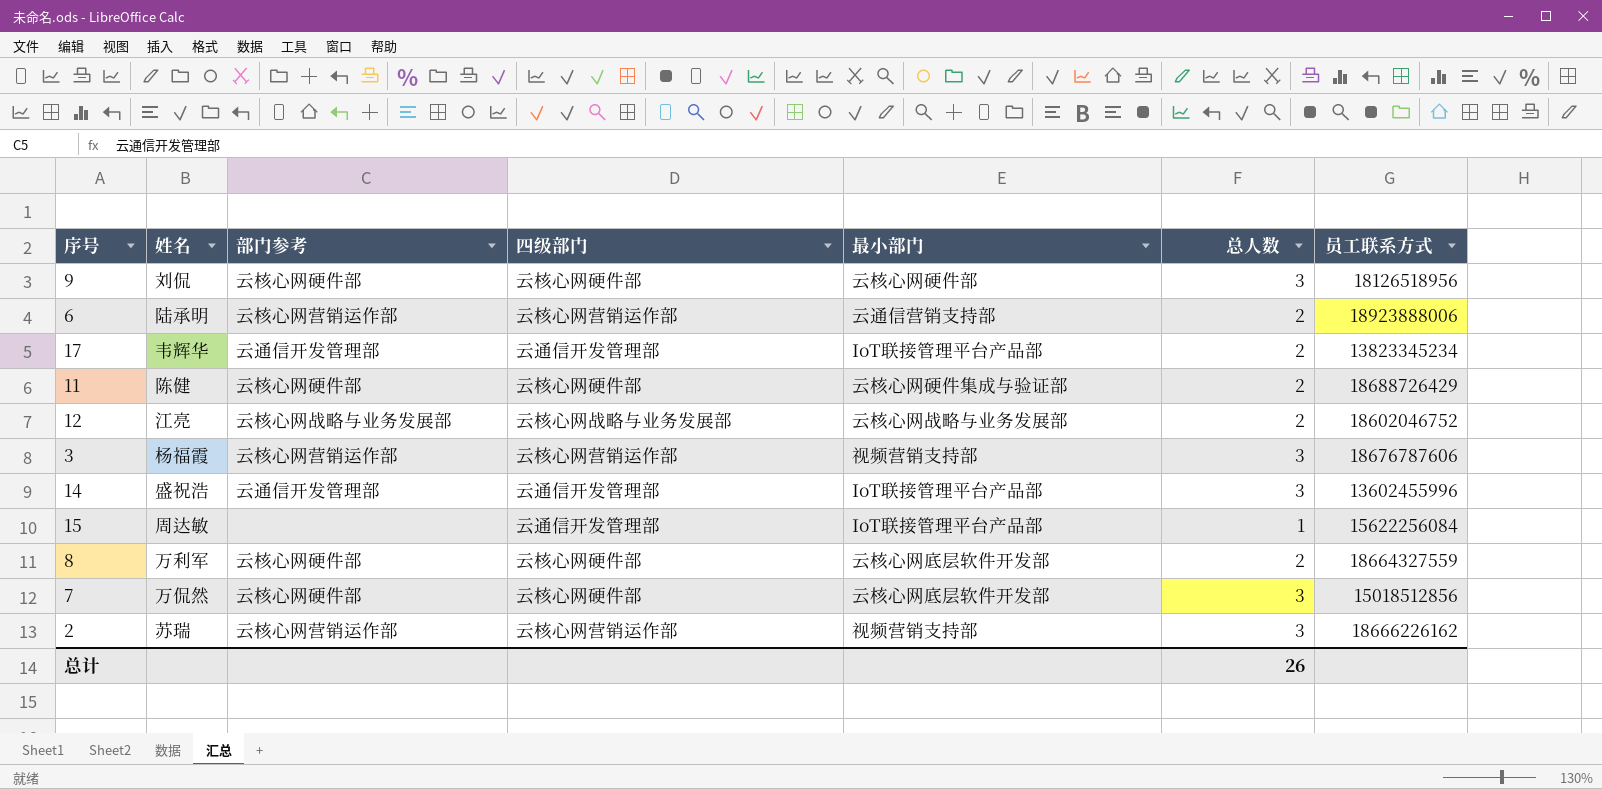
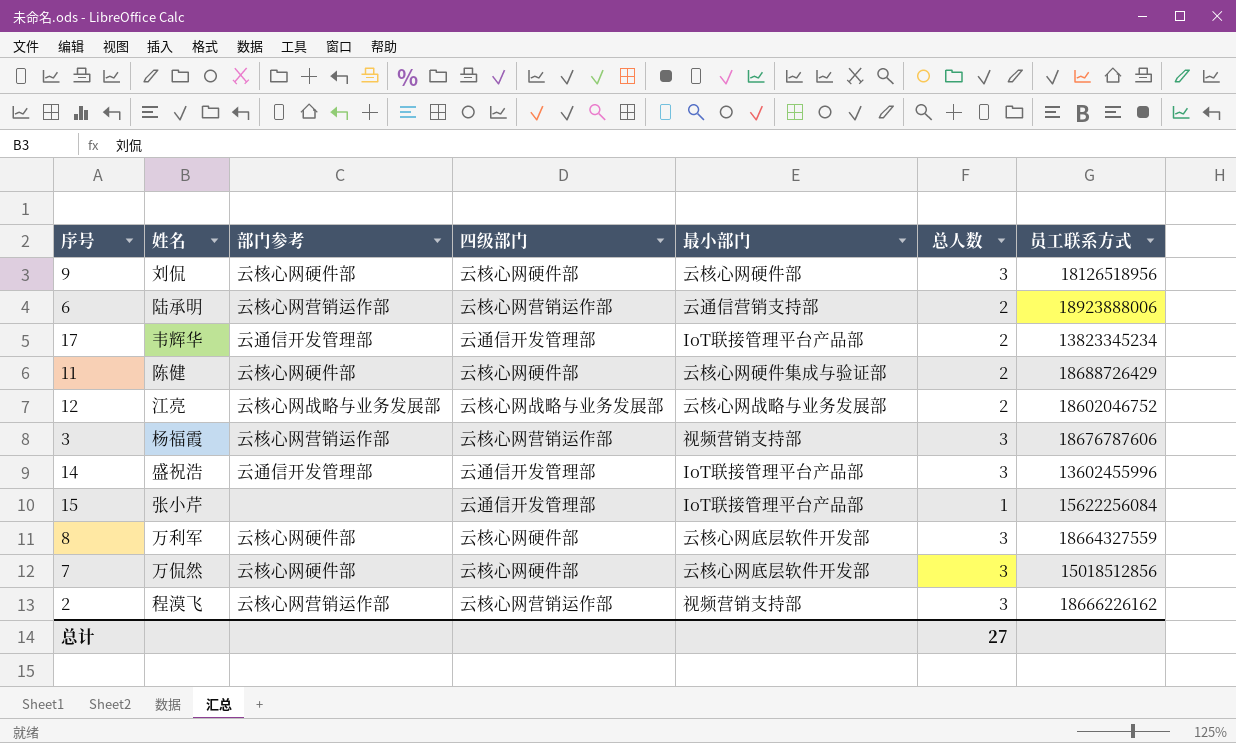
15 | 姓名: 周达敏 -> 张小芹
8 | 总人数: 2 -> 3
2 | 姓名: 苏瑞 -> 程漠飞
总计 | 总人数: 26 -> 27

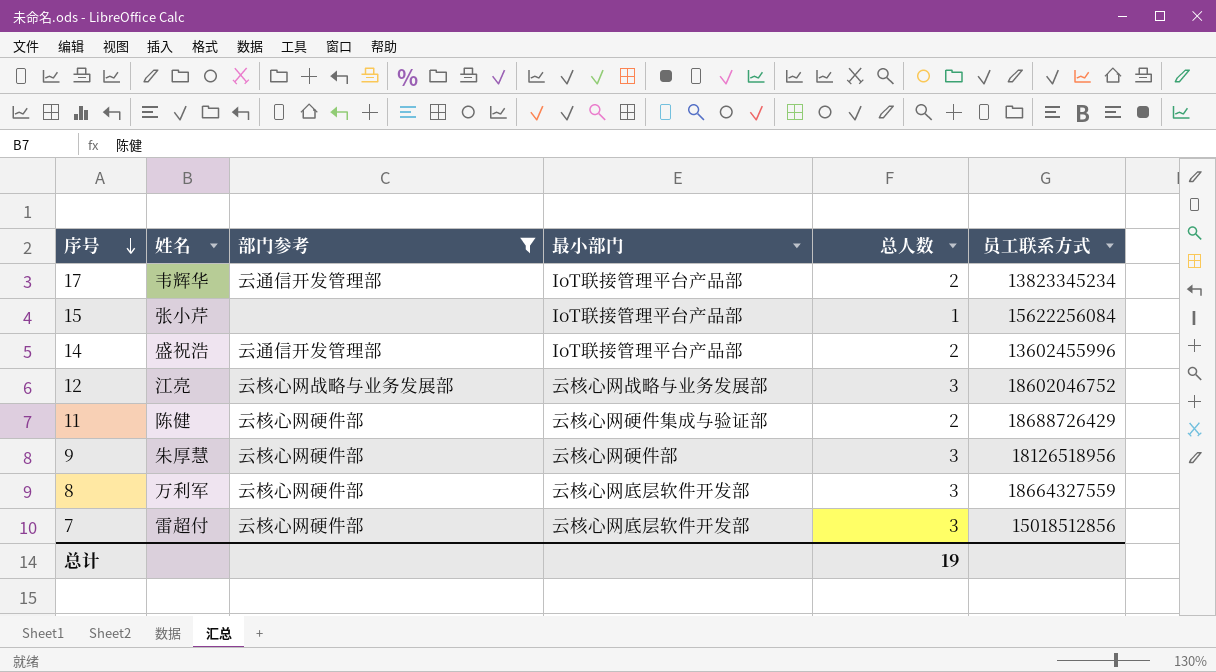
filter: none -> 部门参考 != 云核心网营销运作部
row order: none -> 序号 descending
column 四级部门 | position: 4 -> none
14 | 总人数: 3 -> 2
12 | 总人数: 2 -> 3
9 | 姓名: 刘侃 -> 朱厚慧
7 | 姓名: 万侃然 -> 雷超付
总计 | 总人数: 27 -> 19

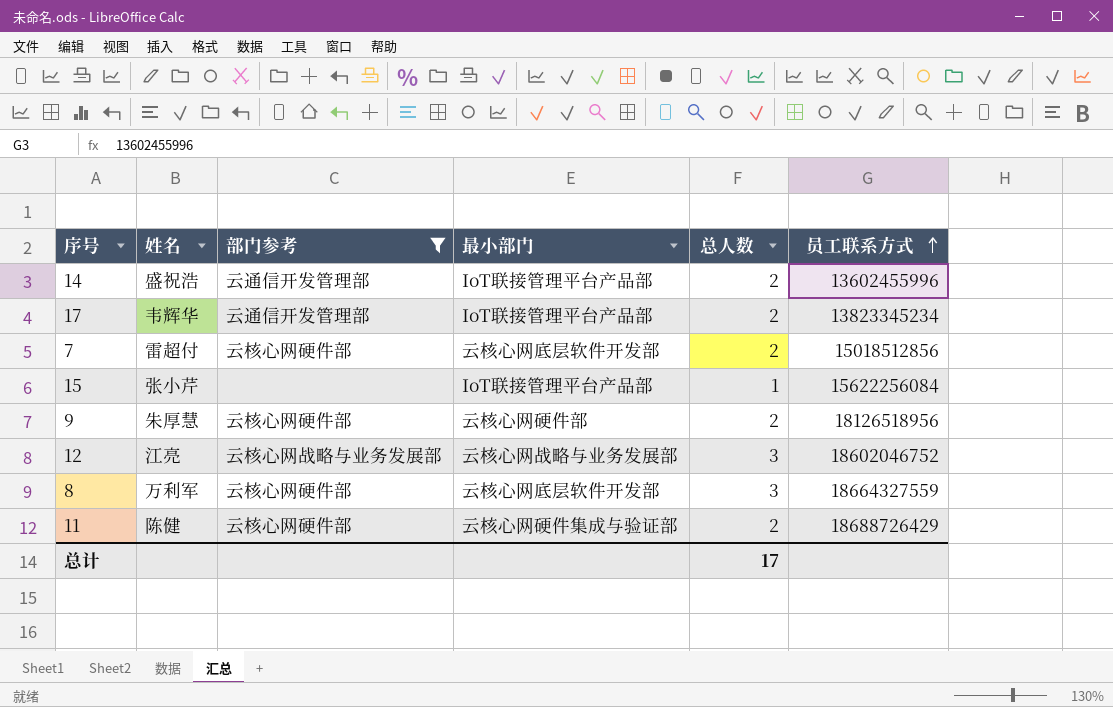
row order: 序号 descending -> 员工联系方式 ascending
7 | 总人数: 3 -> 2
9 | 总人数: 3 -> 2
总计 | 总人数: 19 -> 17

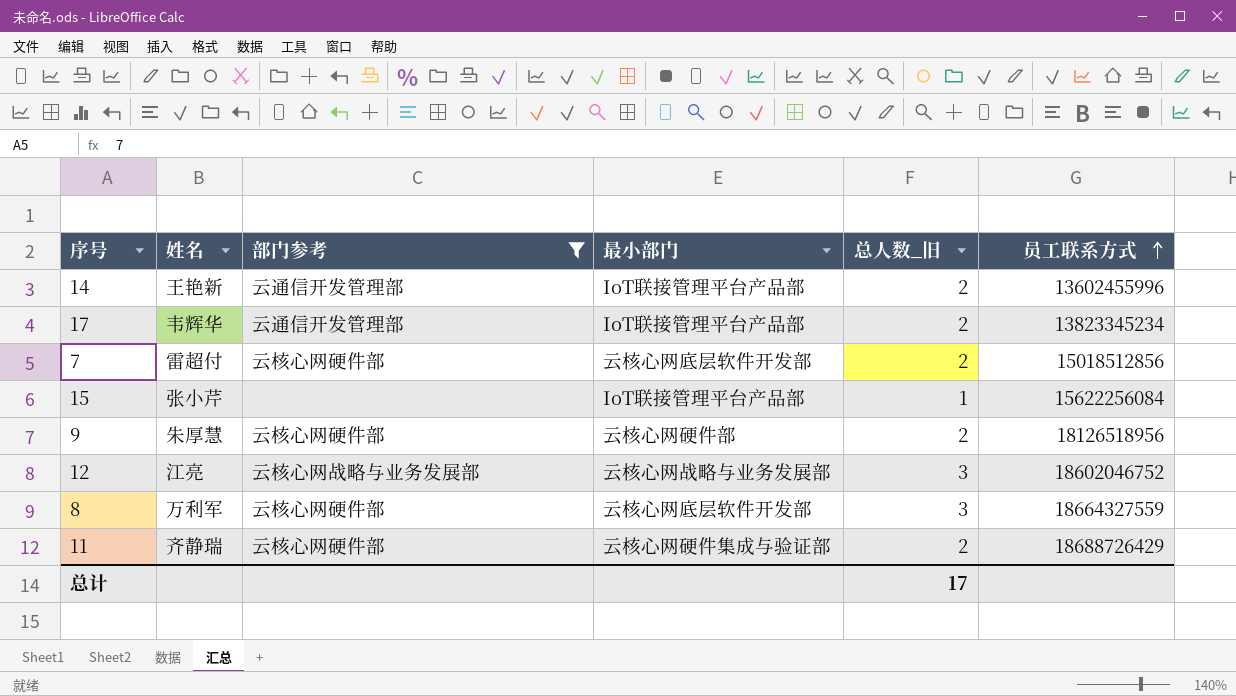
column name: 总人数 -> 总人数_旧
14 | 姓名: 盛祝浩 -> 王艳新
11 | 姓名: 陈健 -> 齐静瑞

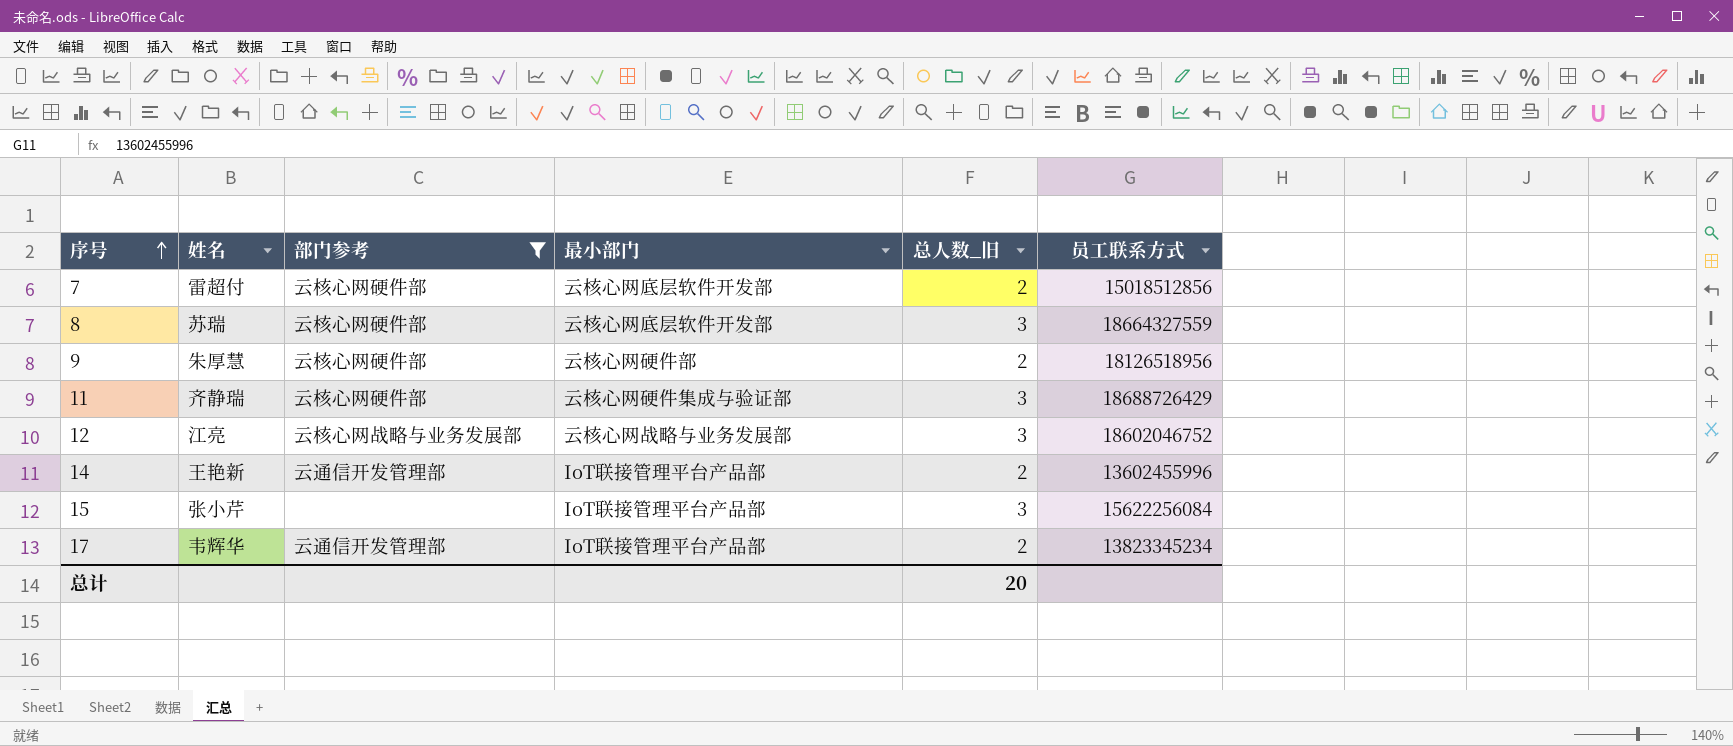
row order: 员工联系方式 ascending -> 序号 ascending
8 | 姓名: 万利军 -> 苏瑞
11 | 总人数_旧: 2 -> 3
15 | 总人数_旧: 1 -> 3
总计 | 总人数_旧: 17 -> 20

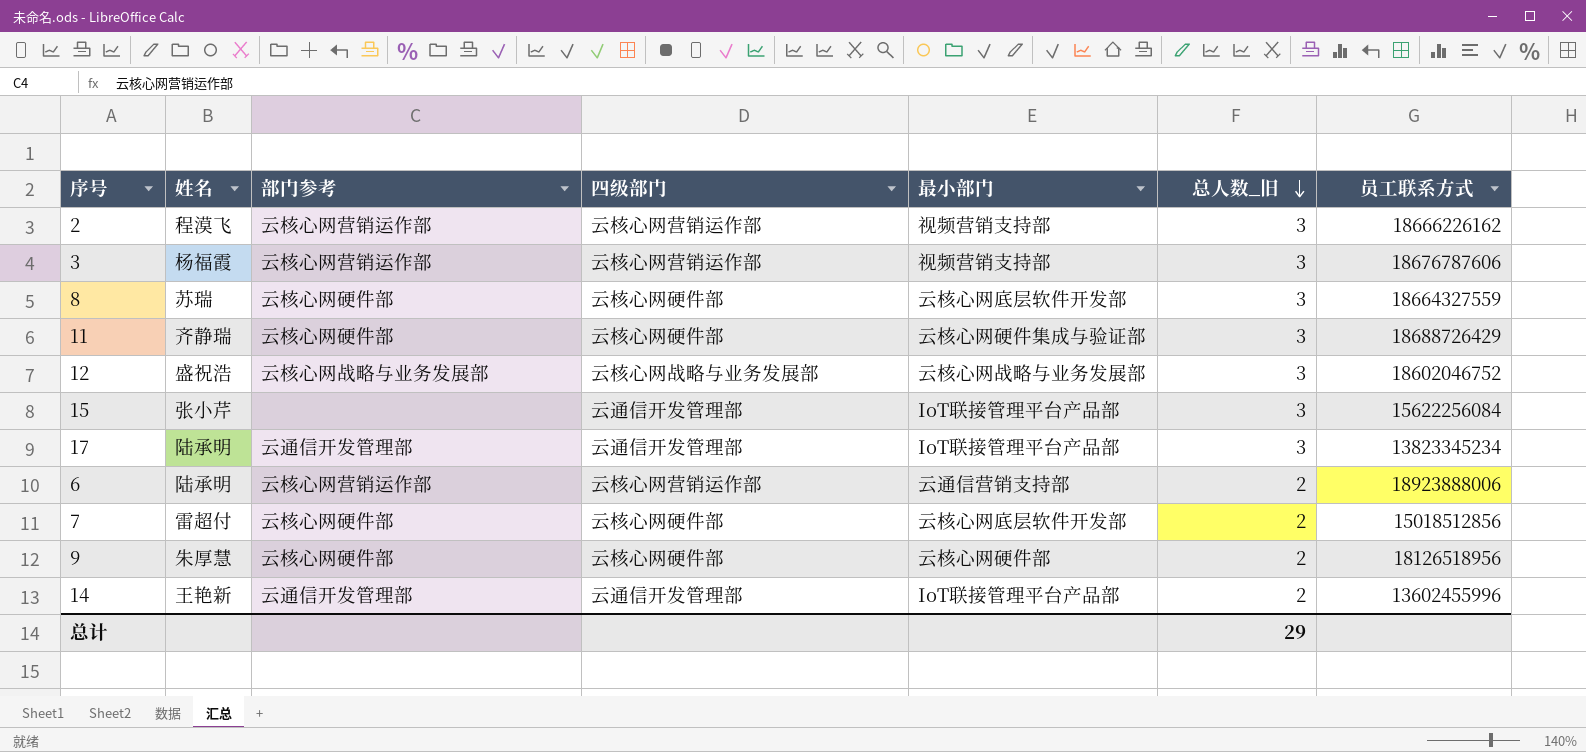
filter: 部门参考 != 云核心网营销运作部 -> none
row order: 序号 ascending -> 总人数_旧 descending
column 四级部门 | position: none -> 4
12 | 姓名: 江亮 -> 盛祝浩
17 | 姓名: 韦辉华 -> 陆承明
17 | 总人数_旧: 2 -> 3
总计 | 总人数_旧: 20 -> 29

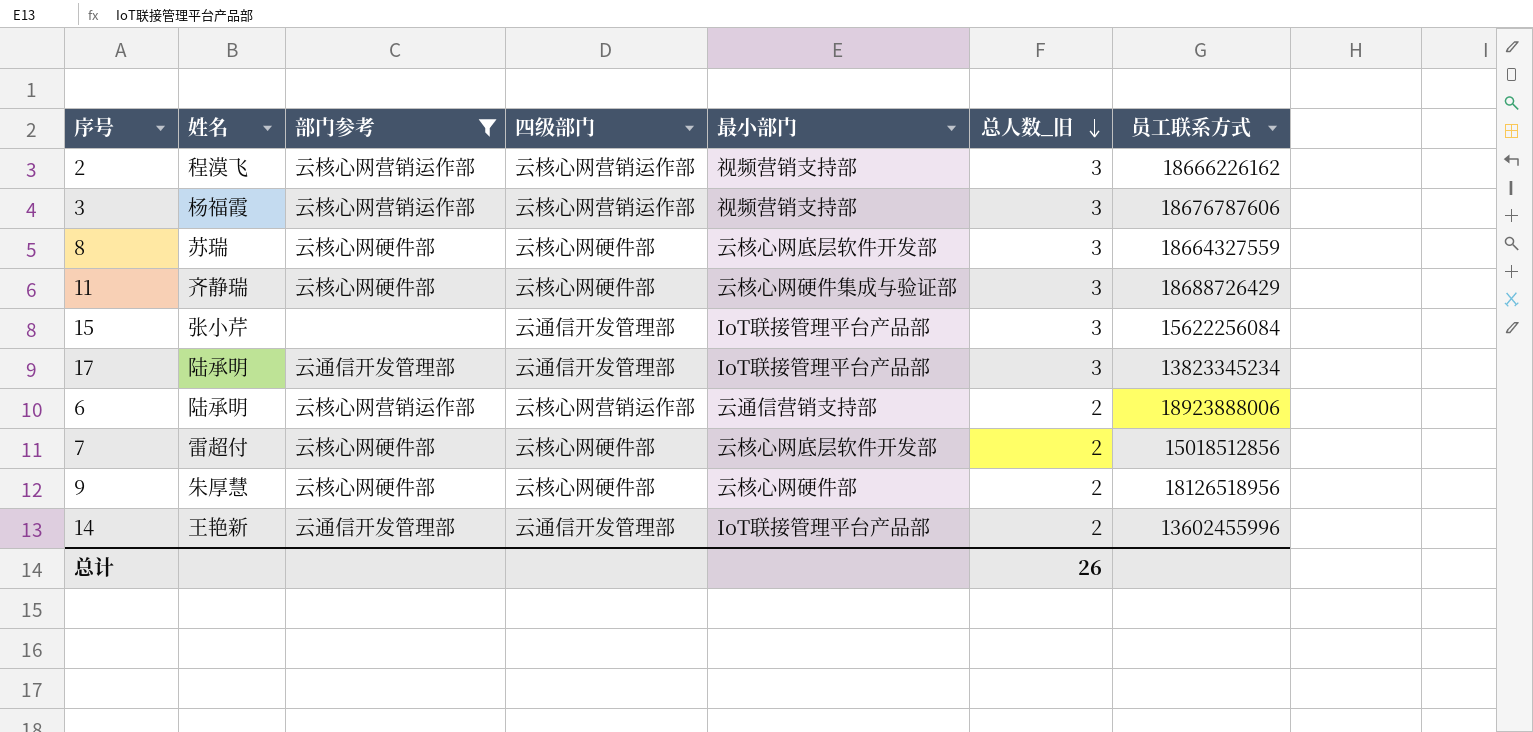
filter: none -> 部门参考 != 云核心网战略与业务发展部
总计 | 总人数_旧: 29 -> 26

